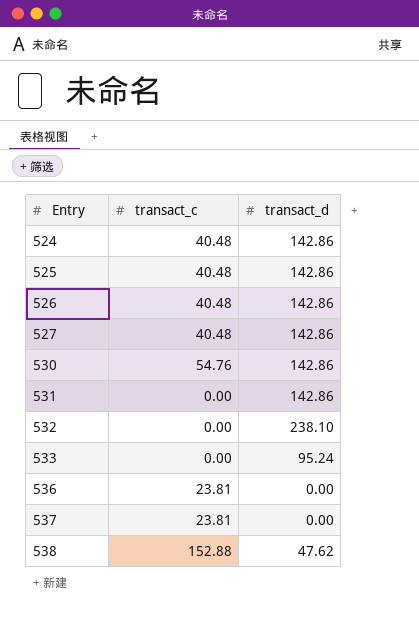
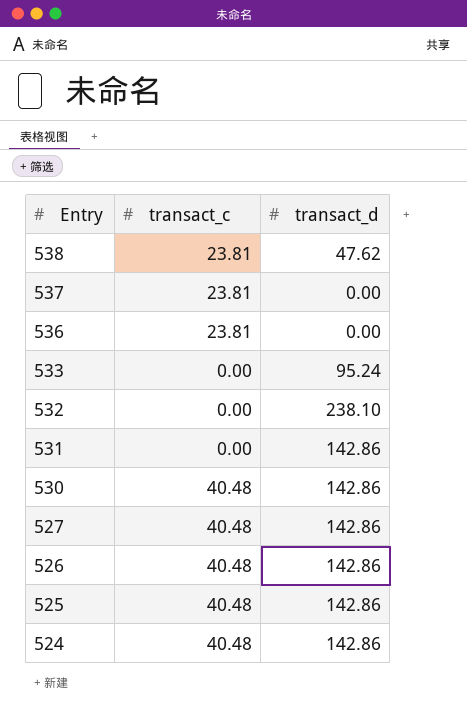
row order: Entry ascending -> Entry descending
538 | transact_c: 152.88 -> 23.81
530 | transact_c: 54.76 -> 40.48

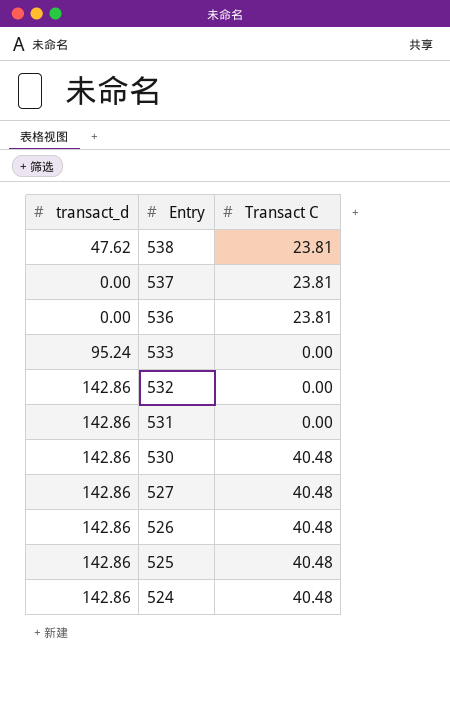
column transact_d | position: 3 -> 1
column name: transact_c -> Transact C
532 | transact_d: 238.10 -> 142.86

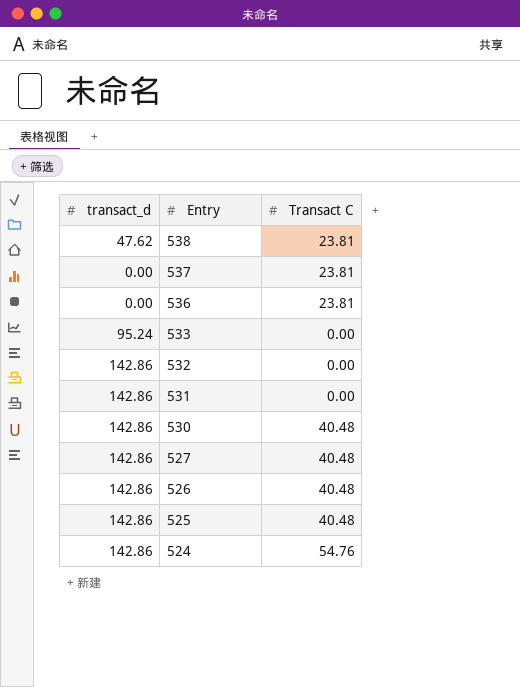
524 | Transact C: 40.48 -> 54.76

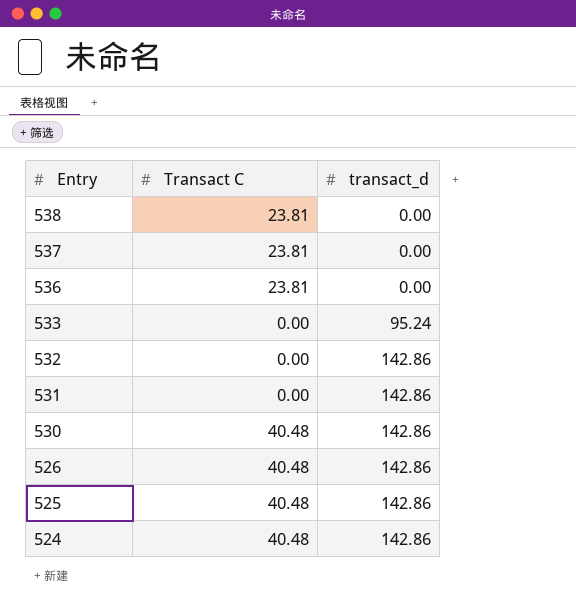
column transact_d | position: 1 -> 3
row 527: 142.86 | 40.48 -> none
538 | transact_d: 47.62 -> 0.00
524 | Transact C: 54.76 -> 40.48

